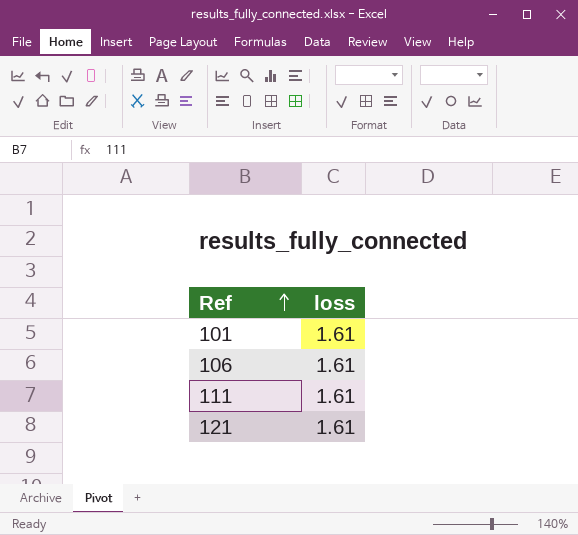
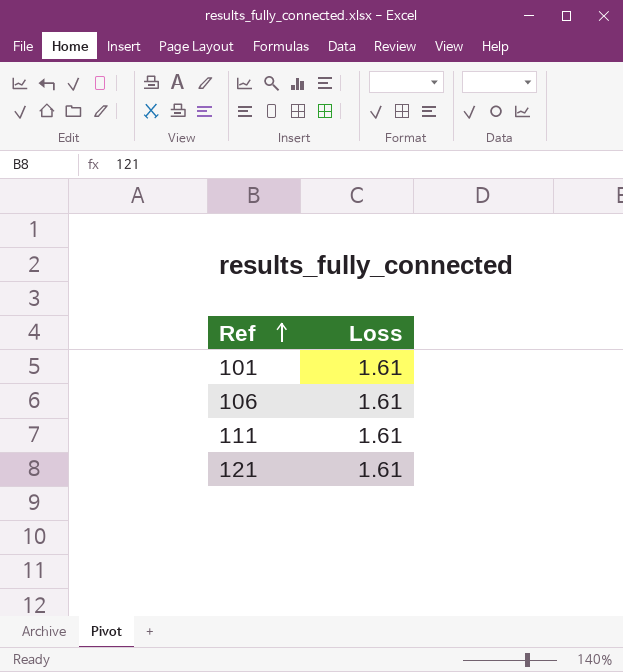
column name: loss -> Loss

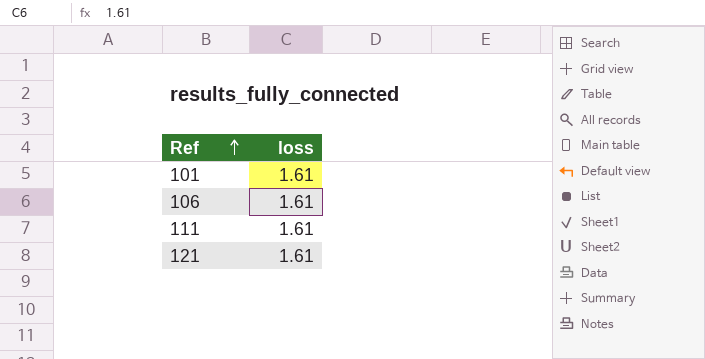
column name: Loss -> loss

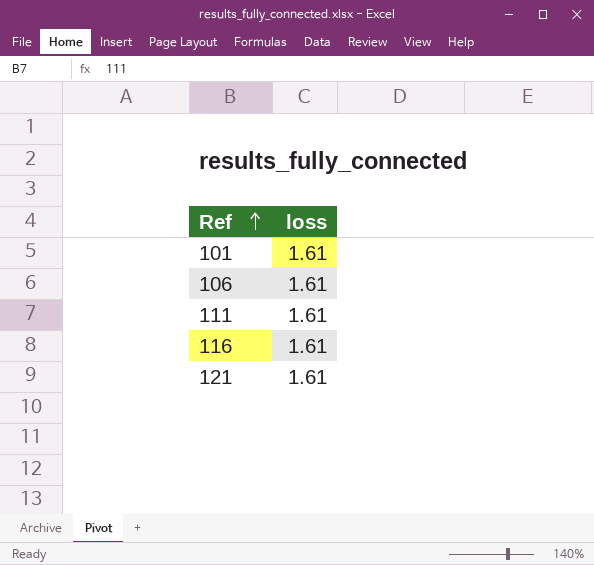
row 116: none -> 1.61

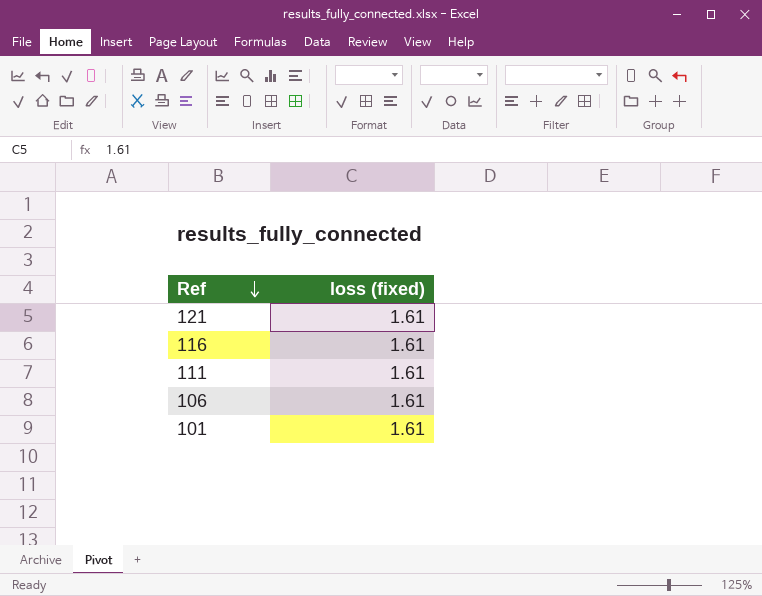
row order: Ref ascending -> Ref descending
column name: loss -> loss (fixed)

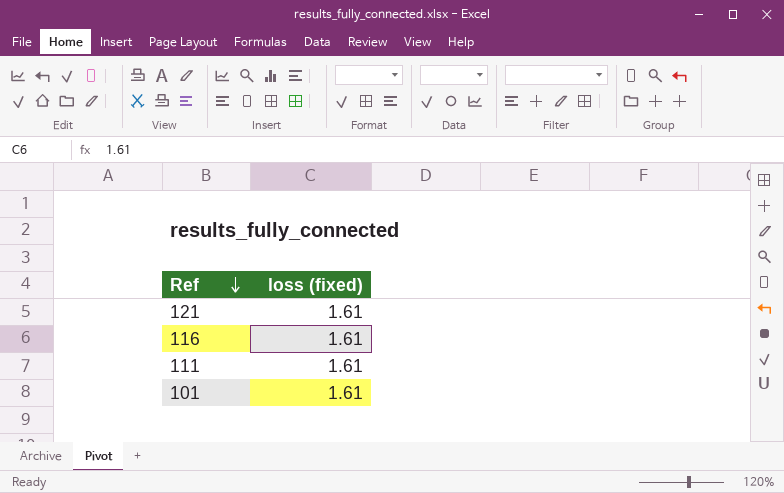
row 106: 1.61 -> none

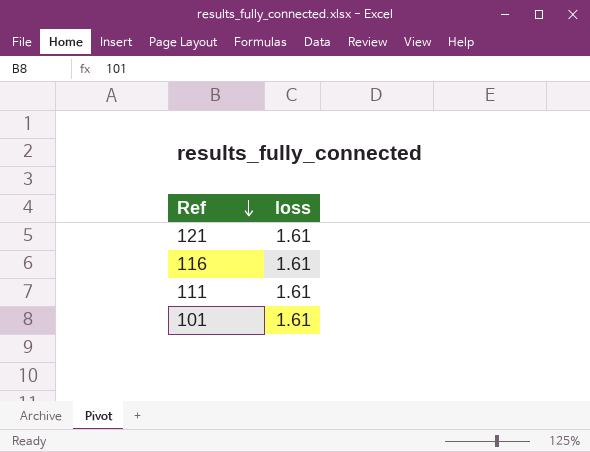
column name: loss (fixed) -> loss

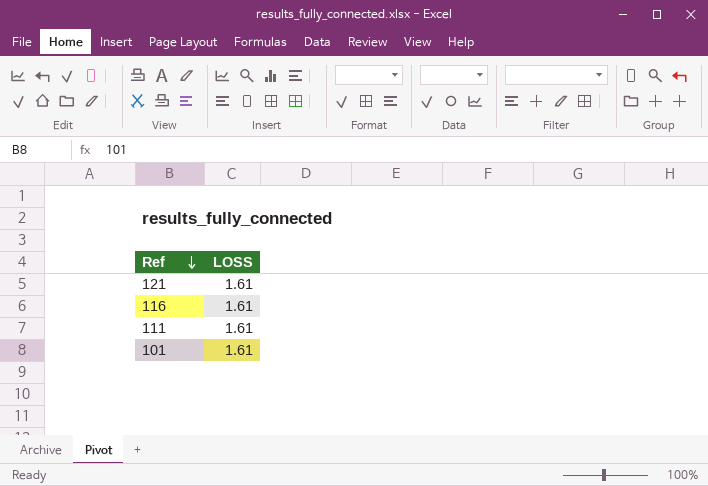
column name: loss -> LOSS

